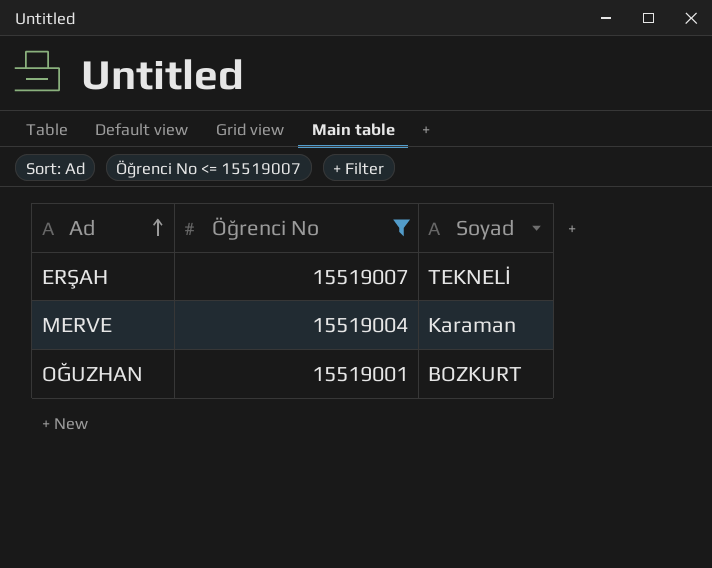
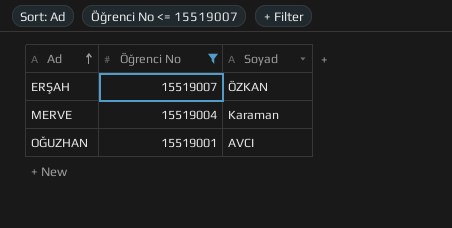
ERŞAH | Soyad: TEKNELİ -> ÖZKAN
OĞUZHAN | Soyad: BOZKURT -> AVCI

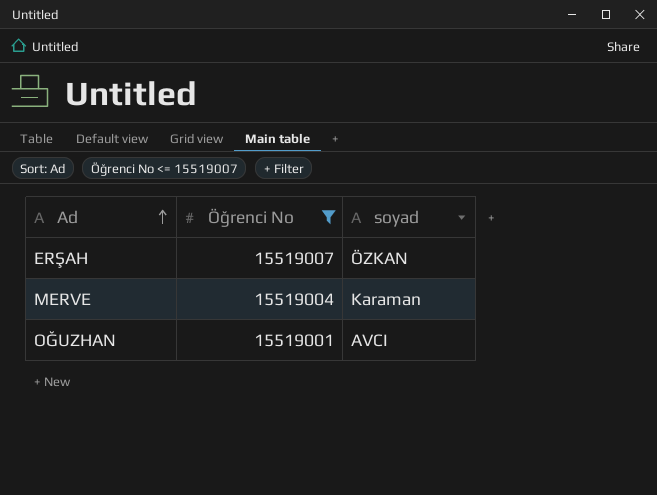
column name: Soyad -> soyad

